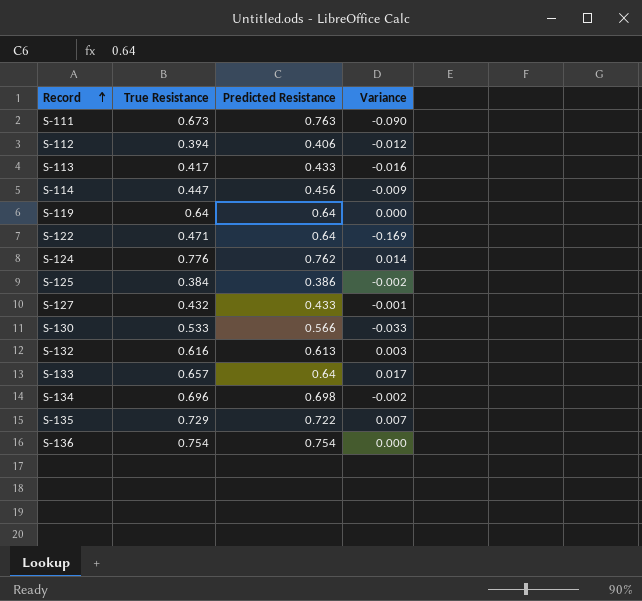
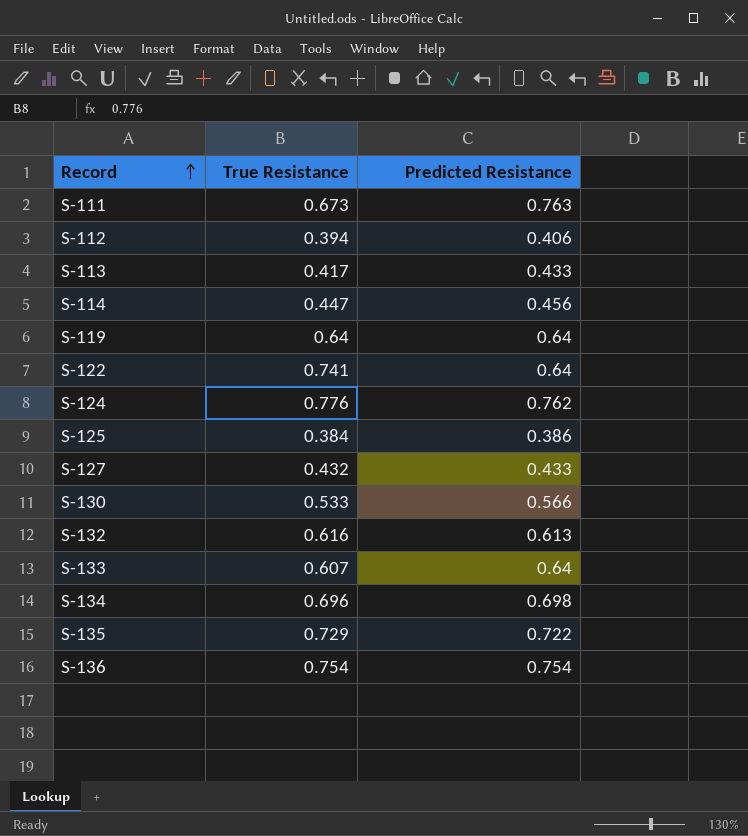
column Variance | formula: [True Resistance] - [Predicted Resistance] -> none
S-122 | True Resistance: 0.471 -> 0.741
S-133 | True Resistance: 0.657 -> 0.607

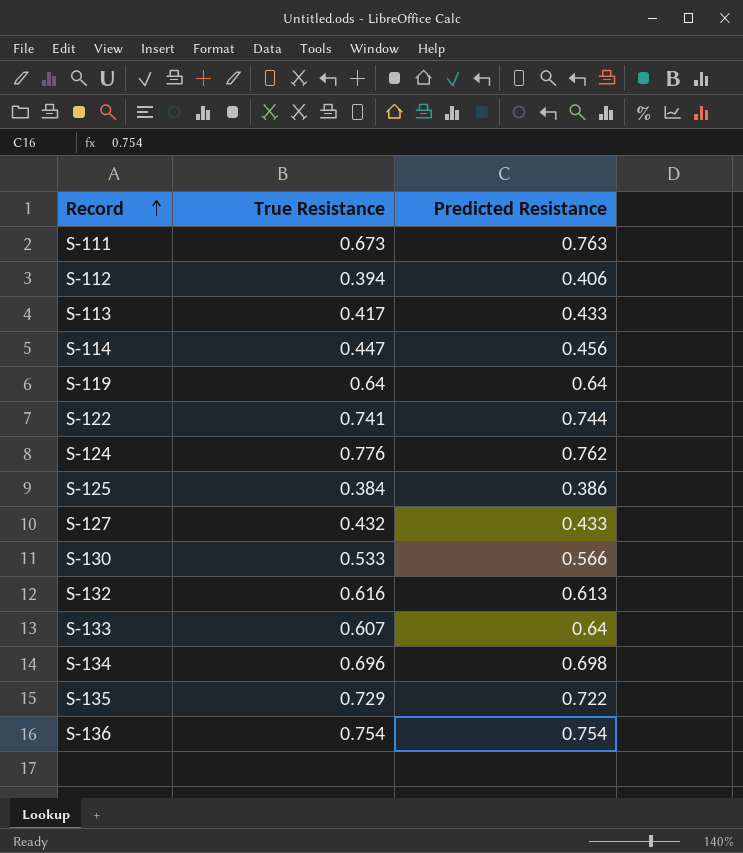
S-122 | Predicted Resistance: 0.64 -> 0.744

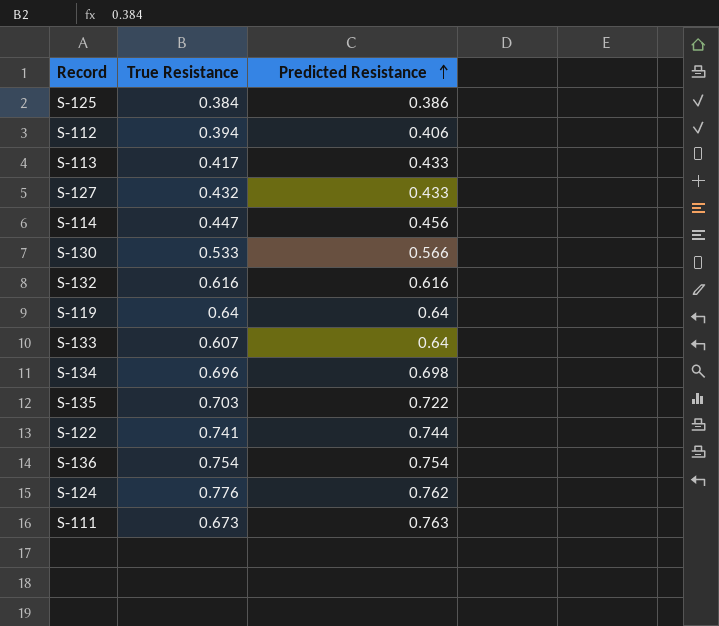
row order: Record ascending -> Predicted Resistance ascending
S-132 | Predicted Resistance: 0.613 -> 0.616
S-135 | True Resistance: 0.729 -> 0.703

